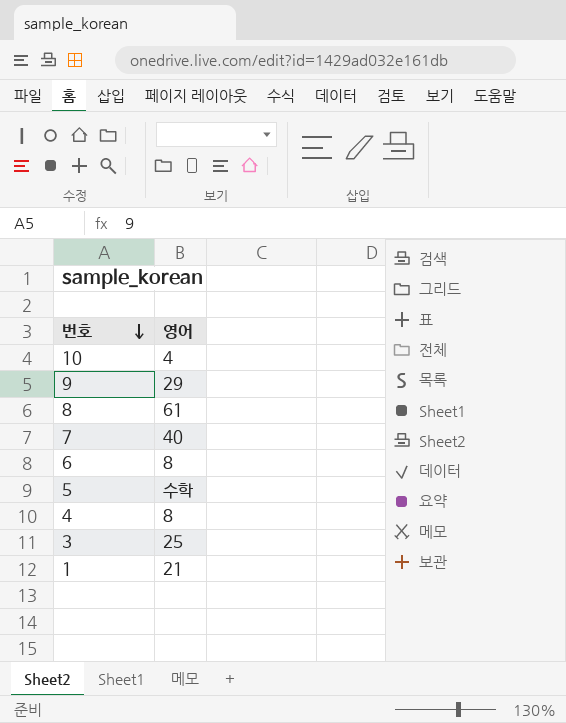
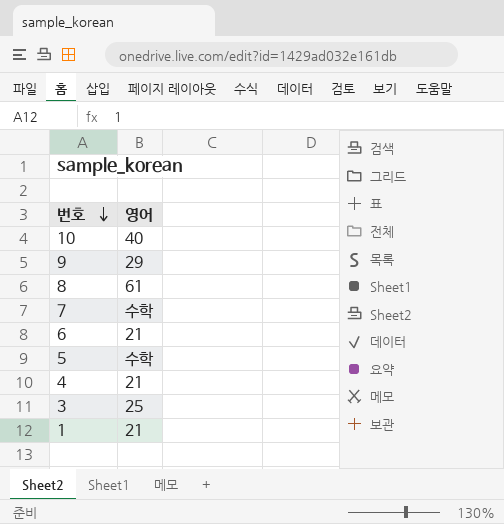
10 | 영어: 4 -> 40
7 | 영어: 40 -> 수학
6 | 영어: 8 -> 21
4 | 영어: 8 -> 21

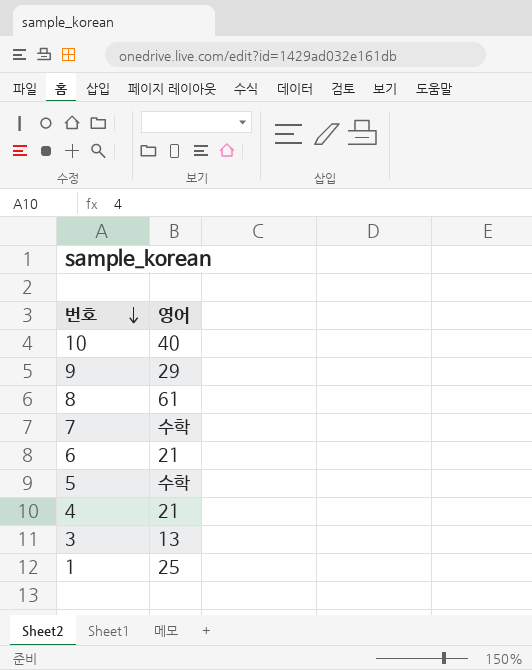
3 | 영어: 25 -> 13
1 | 영어: 21 -> 25

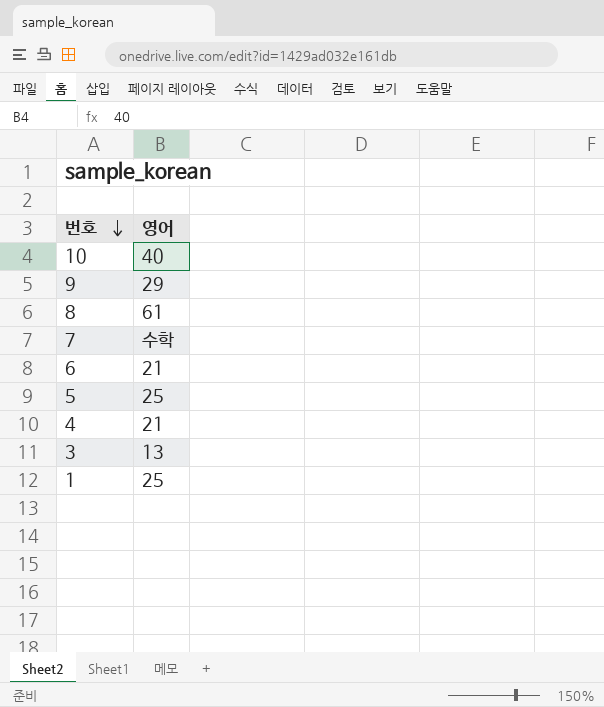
5 | 영어: 수학 -> 25

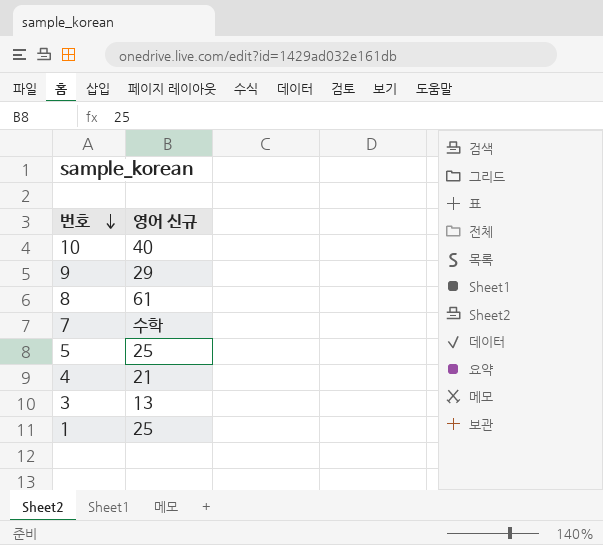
column name: 영어 -> 영어 신규
row 6: 21 -> none

